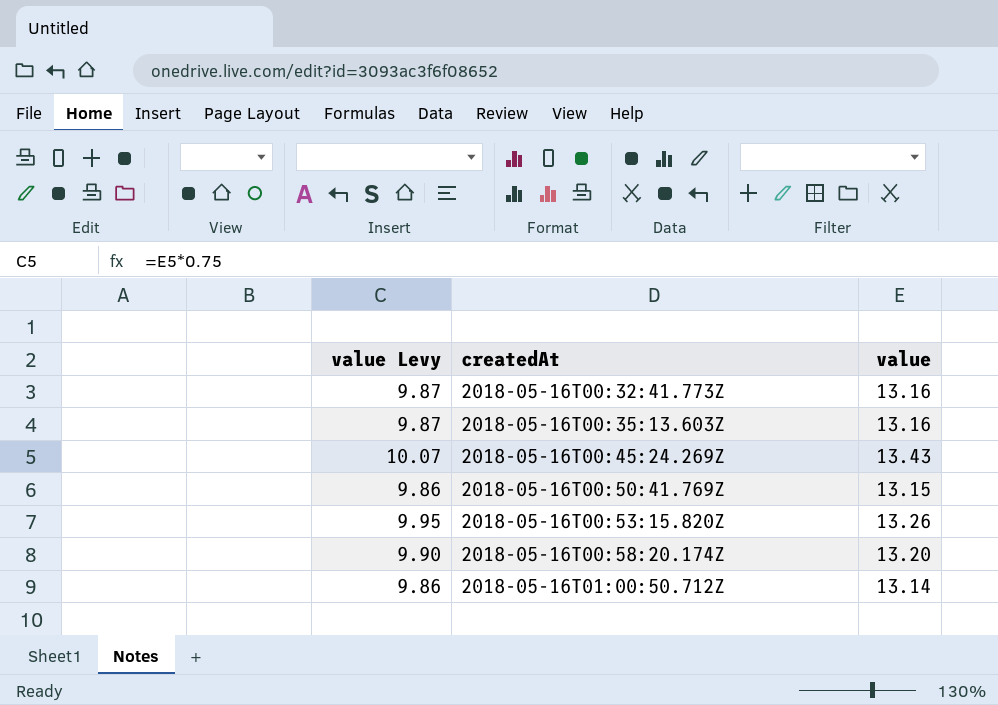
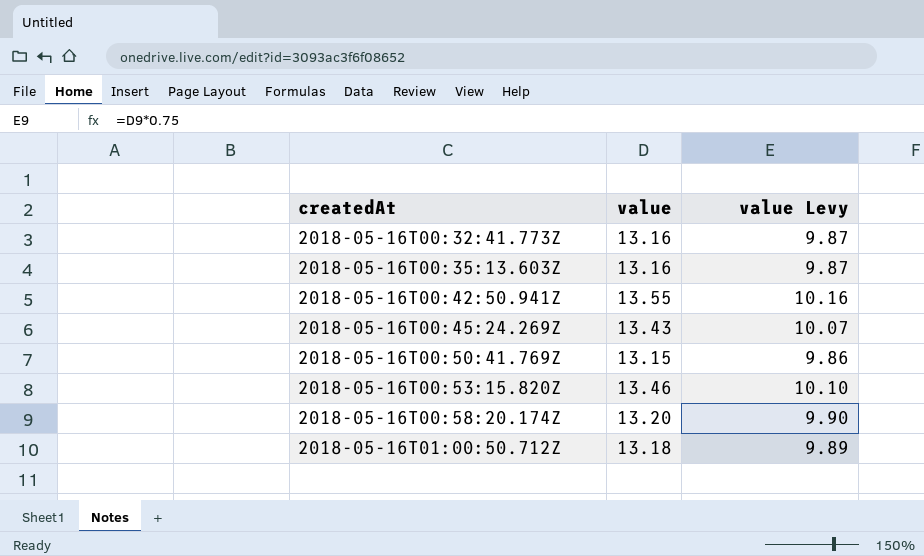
column value Levy | position: 1 -> 3
row 2018-05-16T00:42:50.941Z: none -> 13.55 | 10.16
2018-05-16T00:53:15.820Z | value: 13.26 -> 13.46
2018-05-16T00:53:15.820Z | value Levy: 9.95 -> 10.10
2018-05-16T01:00:50.712Z | value: 13.14 -> 13.18
2018-05-16T01:00:50.712Z | value Levy: 9.86 -> 9.89

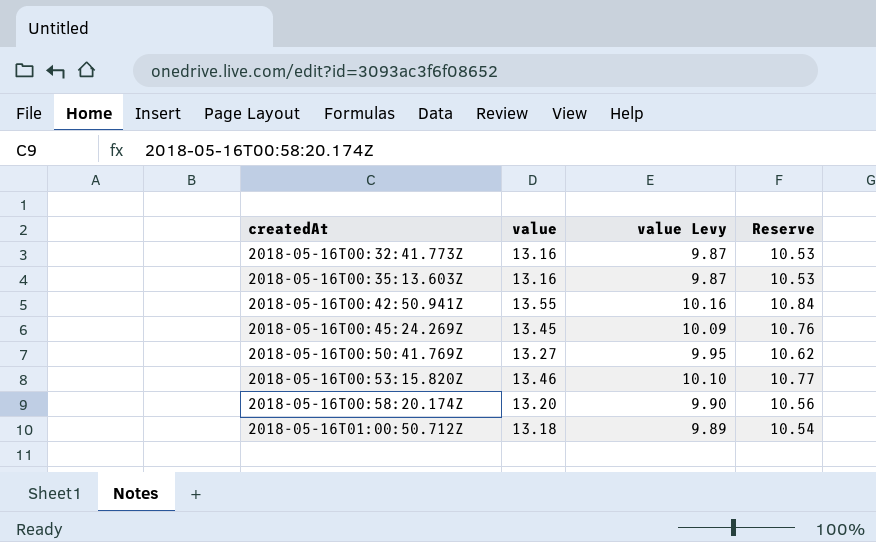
column Reserve | formula: none -> [value] * 0.8
2018-05-16T00:45:24.269Z | value: 13.43 -> 13.45
2018-05-16T00:45:24.269Z | value Levy: 10.07 -> 10.09
2018-05-16T00:50:41.769Z | value: 13.15 -> 13.27
2018-05-16T00:50:41.769Z | value Levy: 9.86 -> 9.95

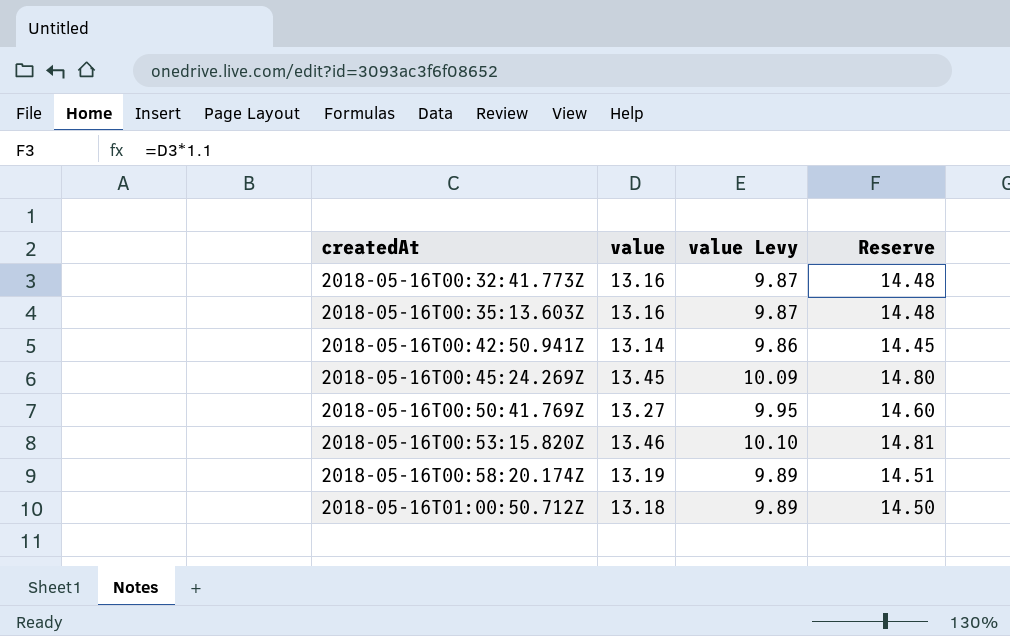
column Reserve | formula: [value] * 0.8 -> [value] * 1.1
2018-05-16T00:42:50.941Z | value: 13.55 -> 13.14
2018-05-16T00:42:50.941Z | value Levy: 10.16 -> 9.86
2018-05-16T00:58:20.174Z | value: 13.20 -> 13.19
2018-05-16T00:58:20.174Z | value Levy: 9.90 -> 9.89

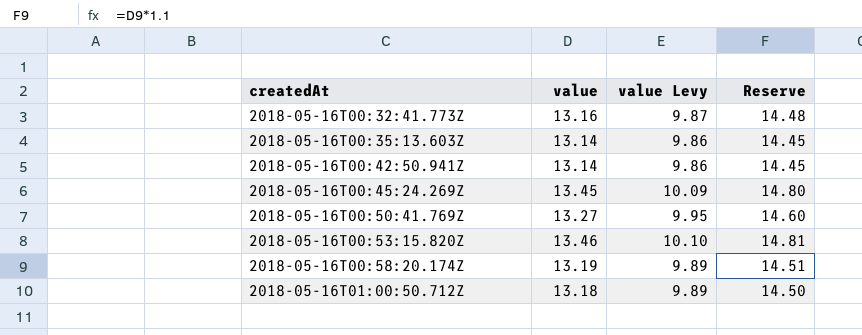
2018-05-16T00:35:13.603Z | value: 13.16 -> 13.14
2018-05-16T00:35:13.603Z | value Levy: 9.87 -> 9.86
2018-05-16T00:35:13.603Z | Reserve: 14.48 -> 14.45

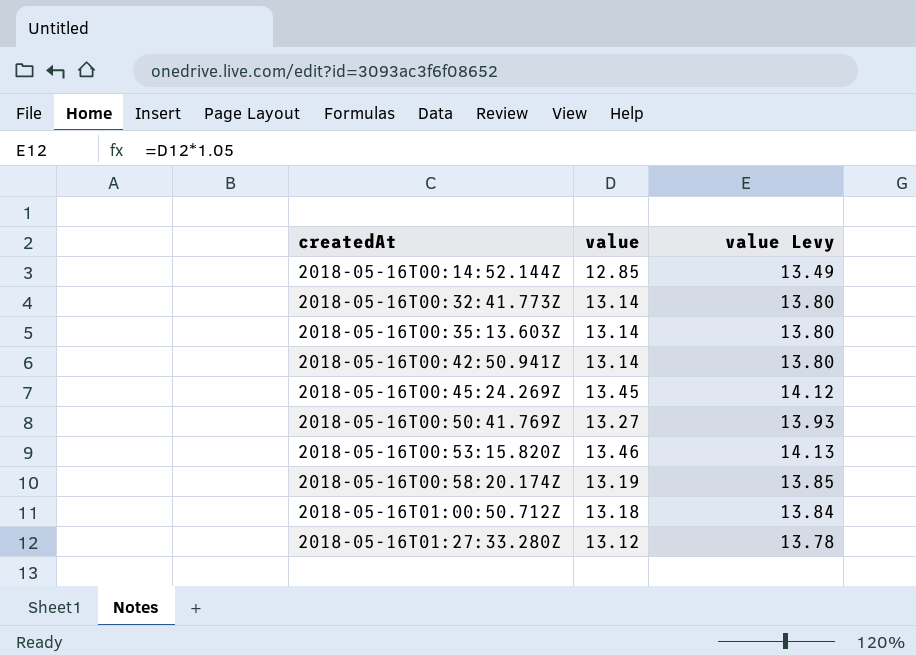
column Reserve | formula: [value] * 1.1 -> none
column value Levy | formula: [value] * 0.75 -> [value] * 1.05
row 2018-05-16T00:14:52.144Z: none -> 12.85 | 13.49
2018-05-16T00:32:41.773Z | value: 13.16 -> 13.14
row 2018-05-16T01:27:33.280Z: none -> 13.12 | 13.78

